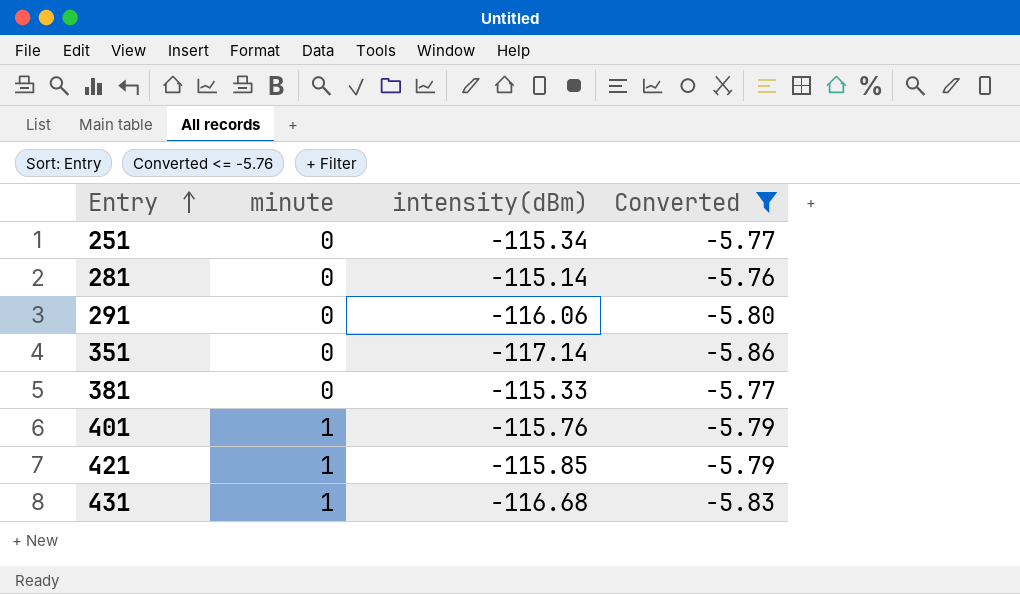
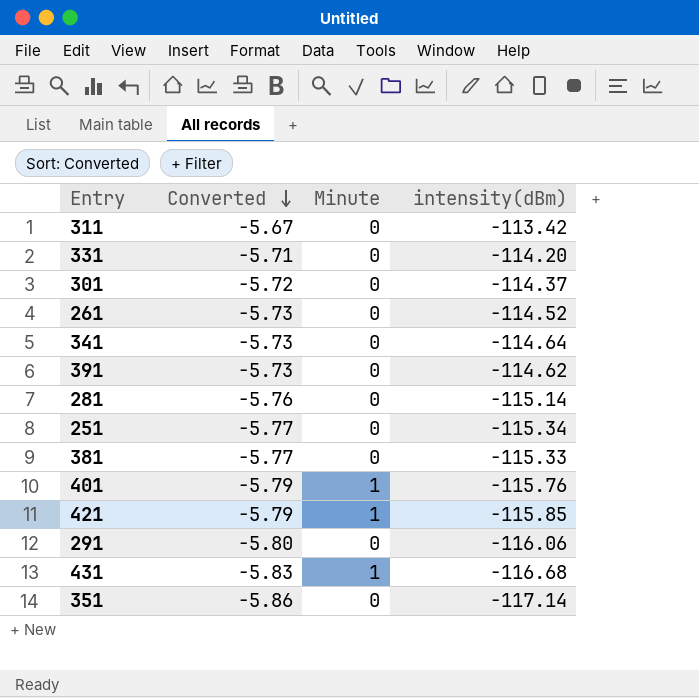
filter: Converted <= -5.76 -> none
row order: Entry ascending -> Converted descending
column Converted | position: 4 -> 2
column name: minute -> Minute

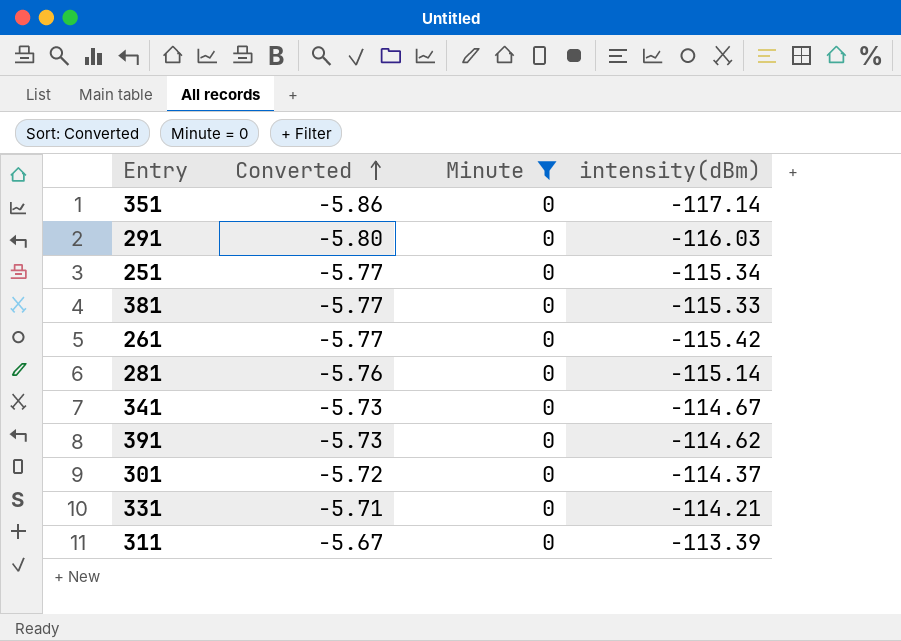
filter: none -> Minute = 0
row order: Converted descending -> Converted ascending
291 | intensity(dBm): -116.06 -> -116.03
261 | Converted: -5.73 -> -5.77
261 | intensity(dBm): -114.52 -> -115.42
341 | intensity(dBm): -114.64 -> -114.67
331 | intensity(dBm): -114.20 -> -114.21
311 | intensity(dBm): -113.42 -> -113.39

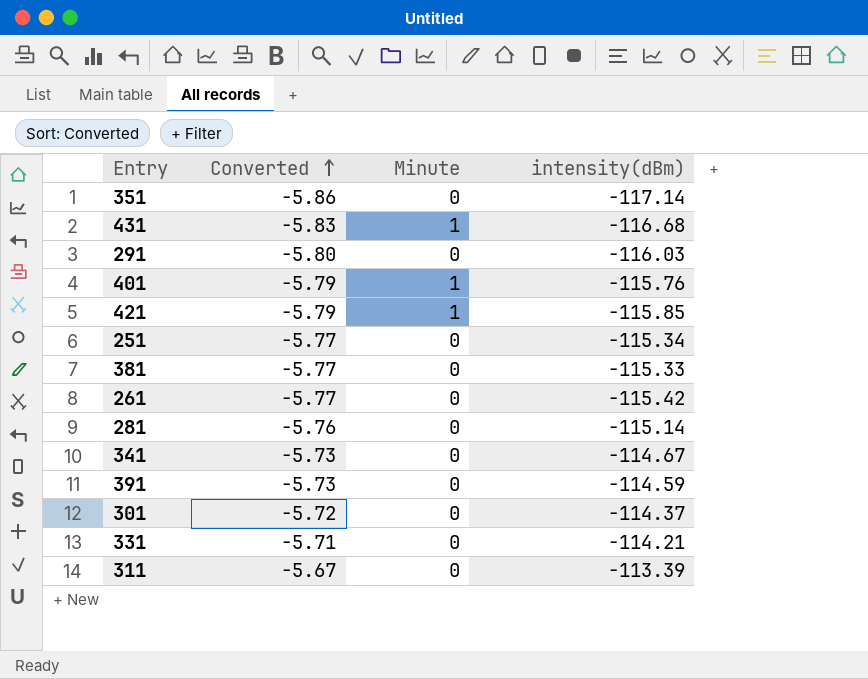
filter: Minute = 0 -> none
391 | intensity(dBm): -114.62 -> -114.59

